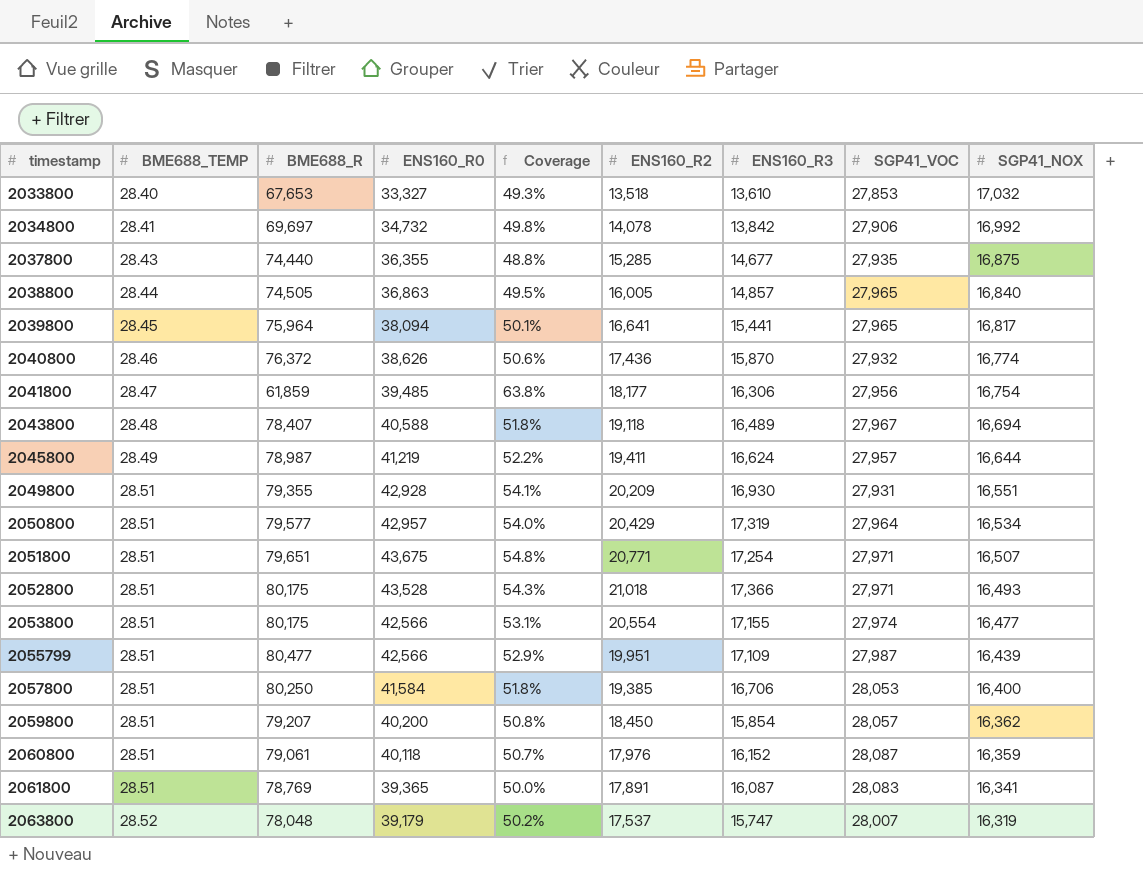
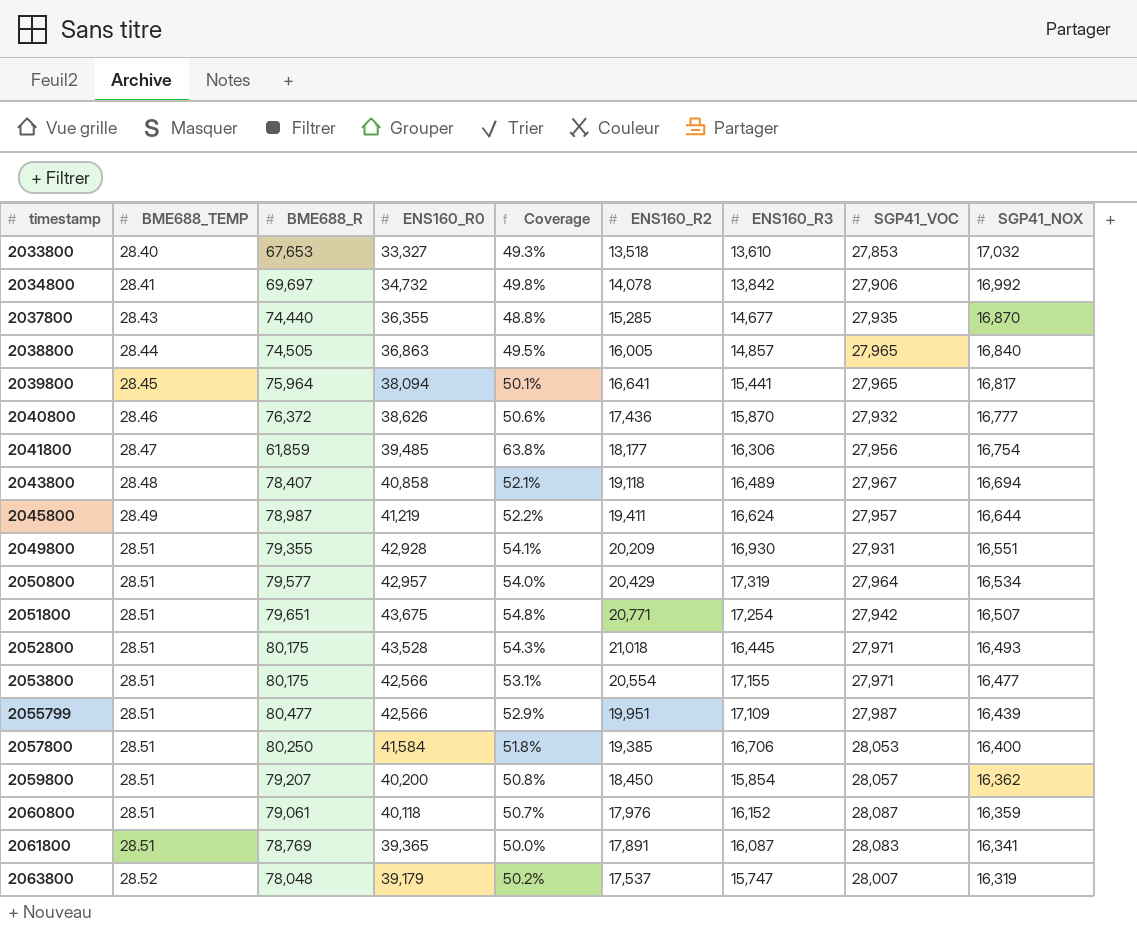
2037800 | SGP41_NOX: 16,875 -> 16,870
2040800 | SGP41_NOX: 16,774 -> 16,777
2043800 | ENS160_R0: 40,588 -> 40,858
2043800 | Coverage: 51.8% -> 52.1%
2051800 | SGP41_VOC: 27,971 -> 27,942
2052800 | ENS160_R3: 17,366 -> 16,445
2053800 | SGP41_VOC: 27,974 -> 27,971

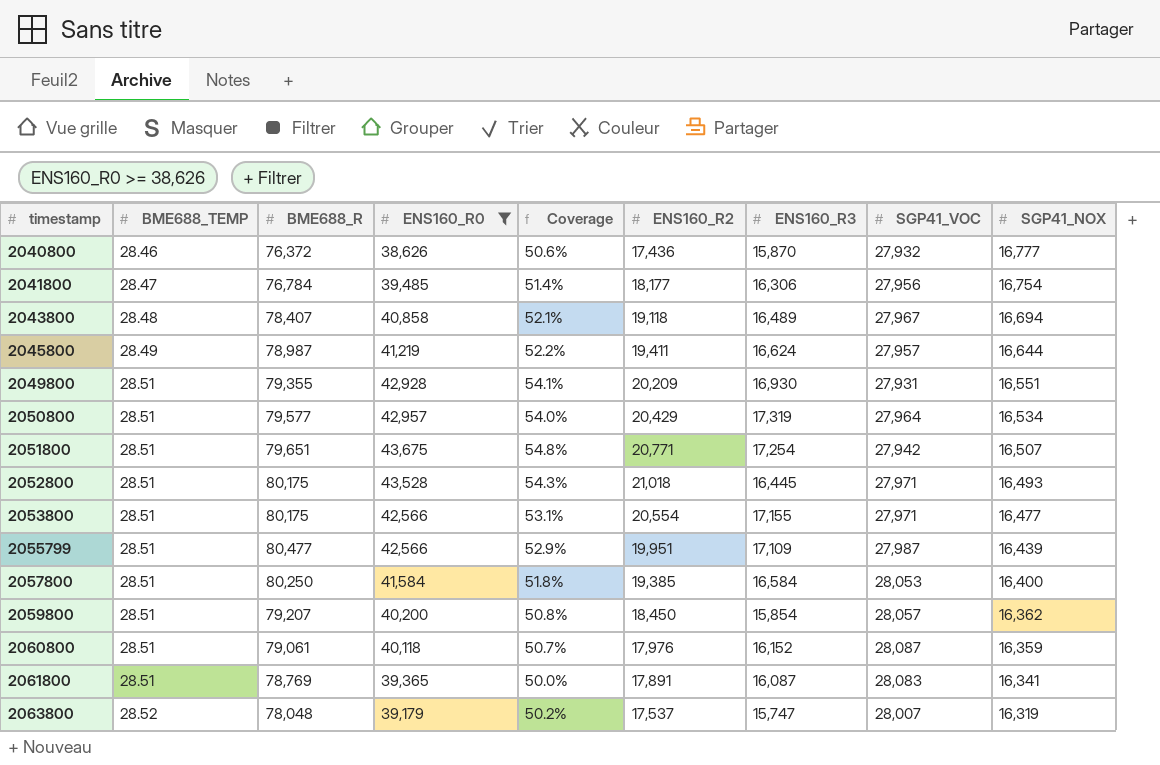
filter: none -> ENS160_R0 >= 38,626
2041800 | BME688_R: 61,859 -> 76,784
2041800 | Coverage: 63.8% -> 51.4%
2057800 | ENS160_R3: 16,706 -> 16,584

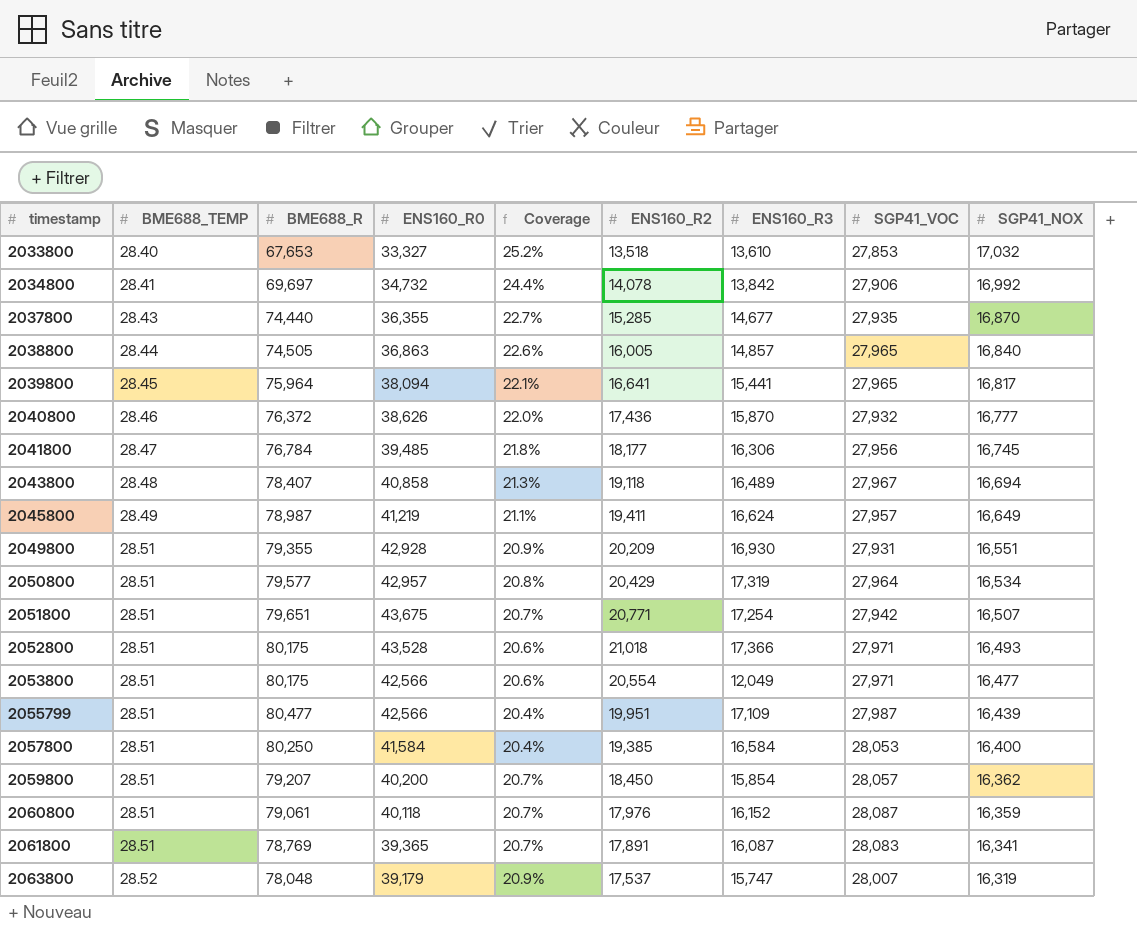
filter: ENS160_R0 >= 38,626 -> none
column Coverage | formula: [ENS160_R0] / [BME688_R] -> [SGP41_NOX] / [BME688_R]
2041800 | SGP41_NOX: 16,754 -> 16,745
2045800 | SGP41_NOX: 16,644 -> 16,649
2052800 | ENS160_R3: 16,445 -> 17,366
2053800 | ENS160_R3: 17,155 -> 12,049

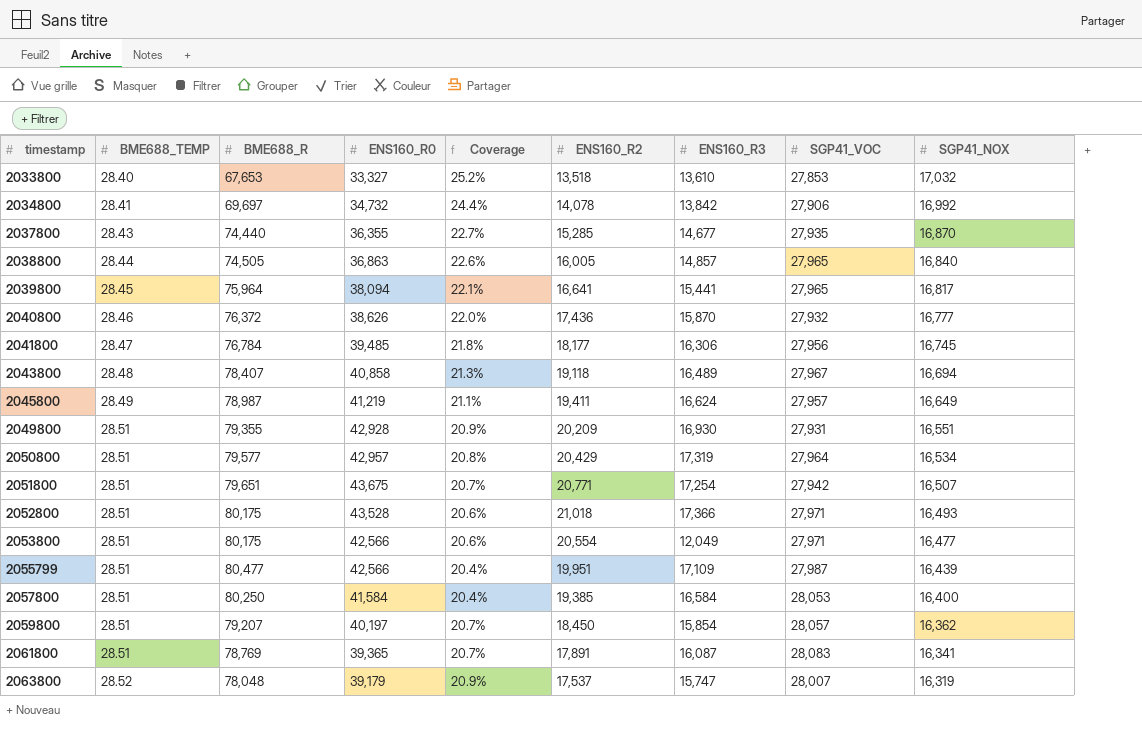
row 2060800: 28.51 | 79,061 | 40,118 | 20.7% | 17,976 | 16,152 | 28,087 | 16,359 -> none
2059800 | ENS160_R0: 40,200 -> 40,197

